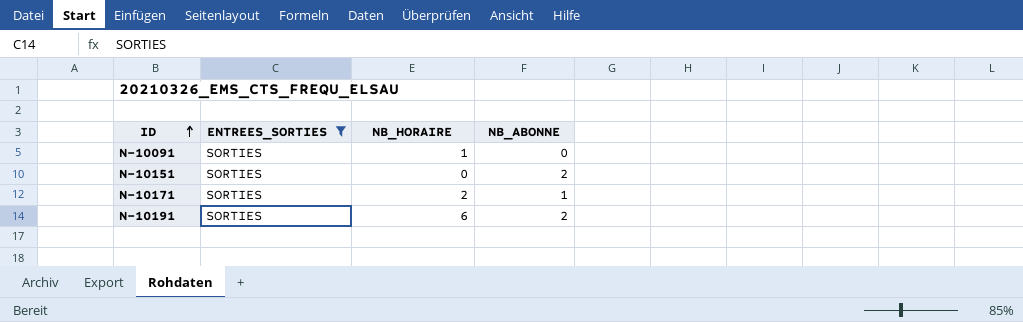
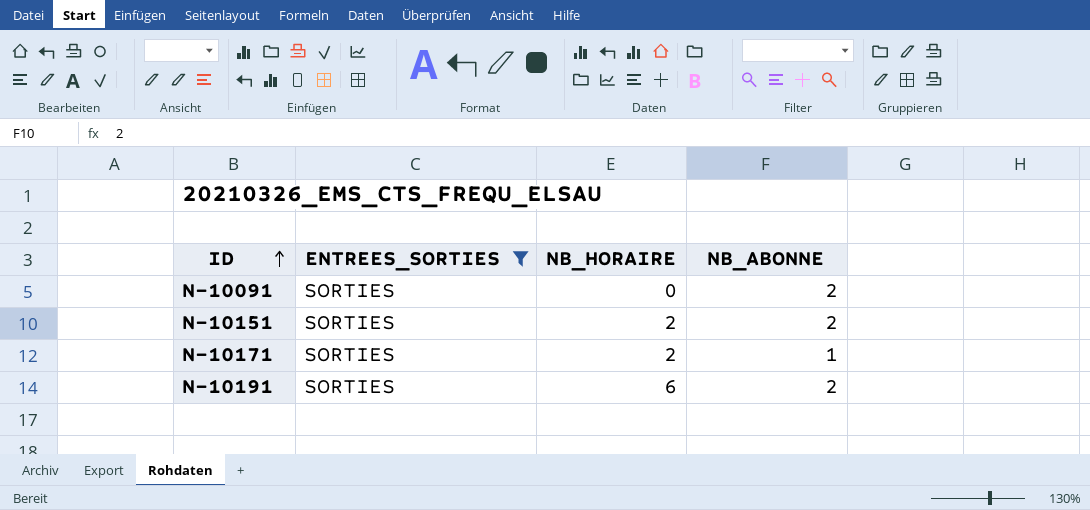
N-10091 | NB_HORAIRE: 1 -> 0
N-10091 | NB_ABONNE: 0 -> 2
N-10151 | NB_HORAIRE: 0 -> 2

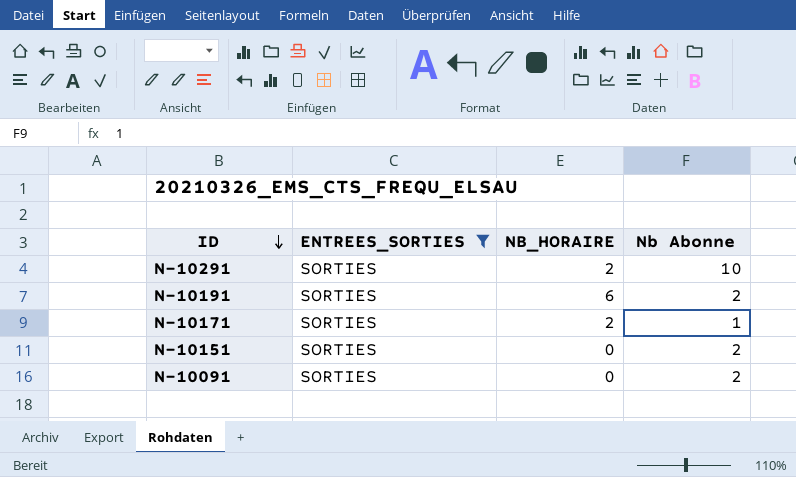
row order: ID ascending -> ID descending
column name: NB_ABONNE -> Nb Abonne
row N-10291: none -> SORTIES | 2 | 10
N-10151 | NB_HORAIRE: 2 -> 0

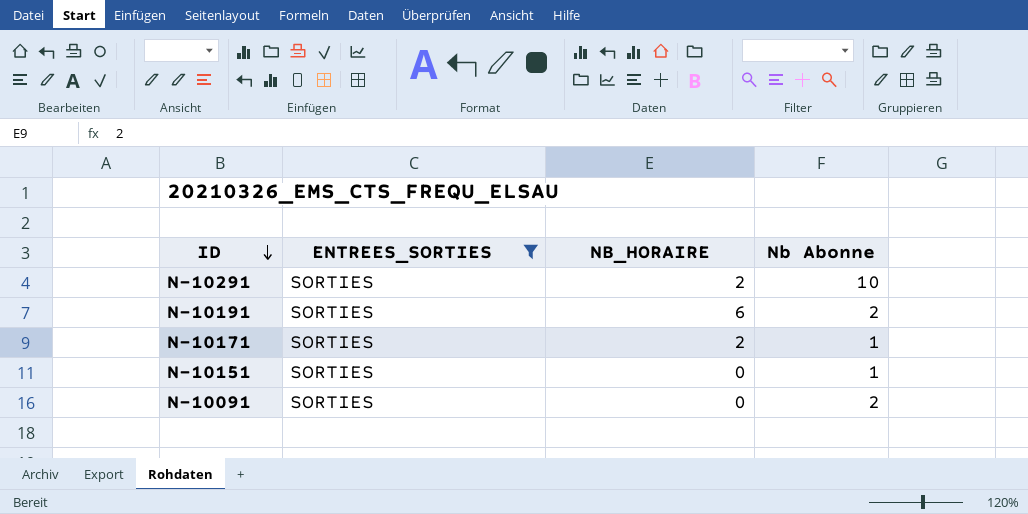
N-10151 | Nb Abonne: 2 -> 1

